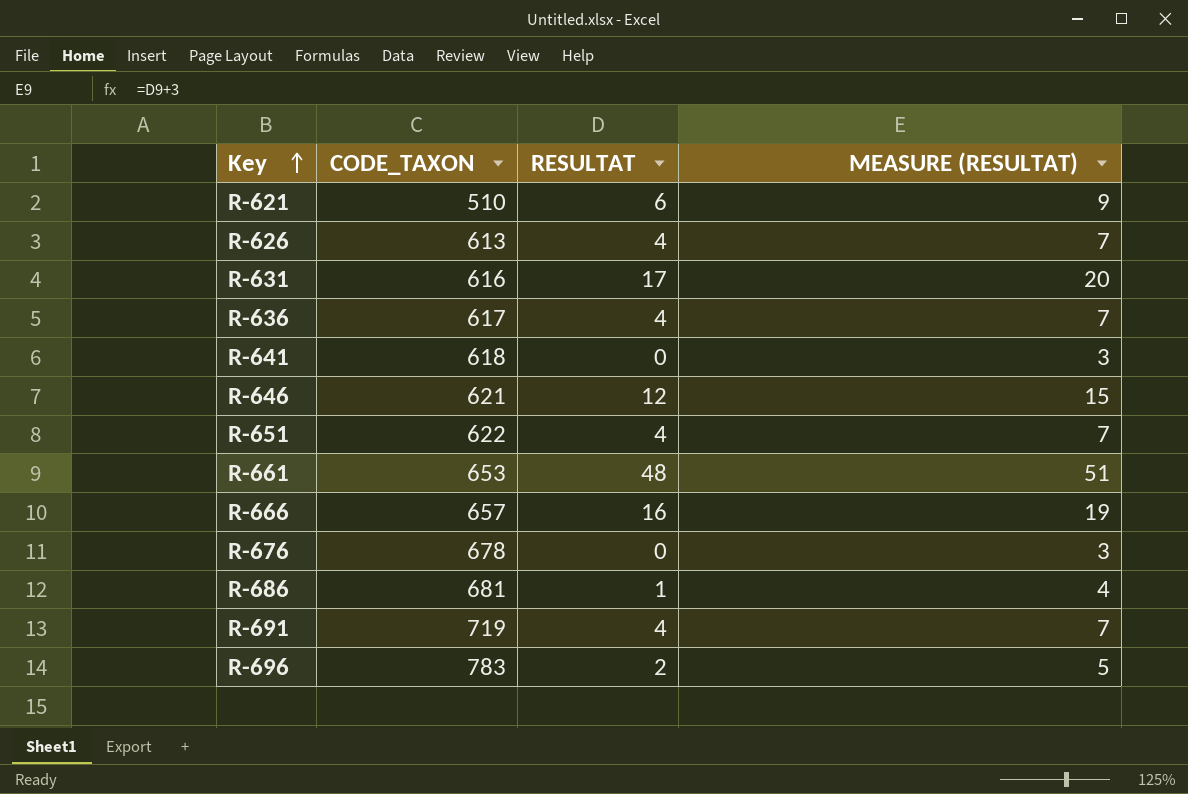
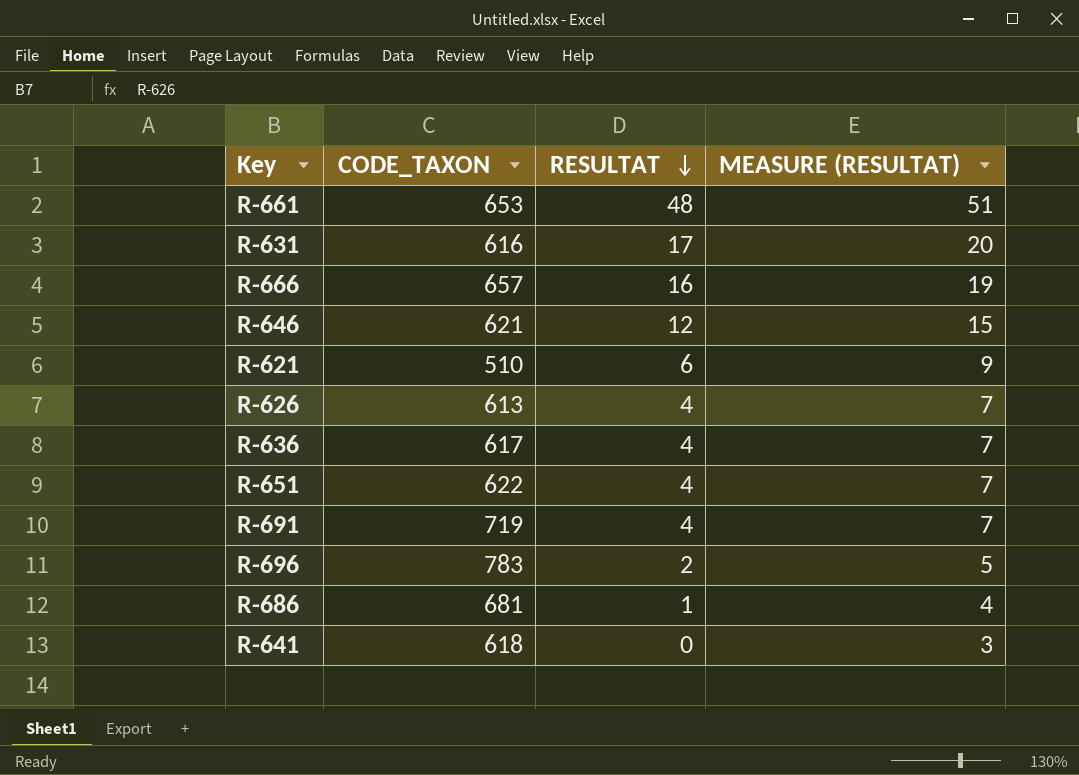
row order: Key ascending -> RESULTAT descending
row R-676: 678 | 0 | 3 -> none

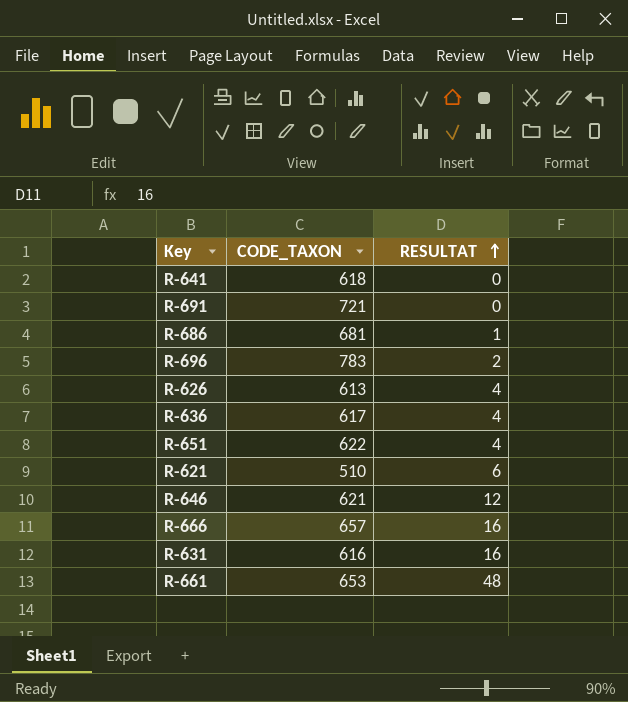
row order: RESULTAT descending -> RESULTAT ascending
column MEASURE (RESULTAT) | formula: [RESULTAT] + 3 -> none
R-691 | CODE_TAXON: 719 -> 721
R-691 | RESULTAT: 4 -> 0
R-631 | RESULTAT: 17 -> 16

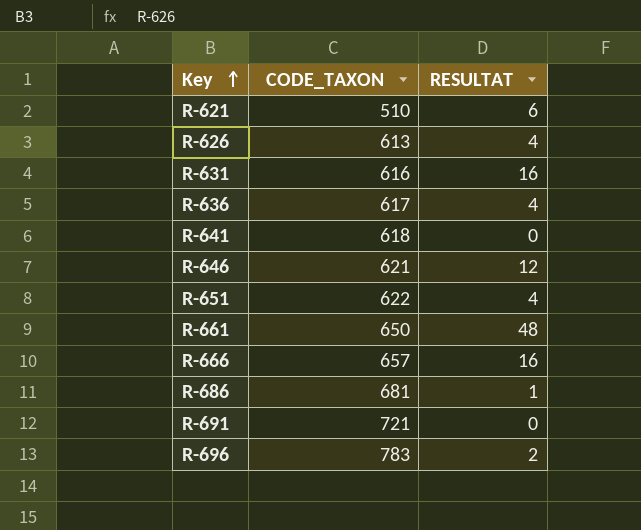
row order: RESULTAT ascending -> Key ascending
R-661 | CODE_TAXON: 653 -> 650

